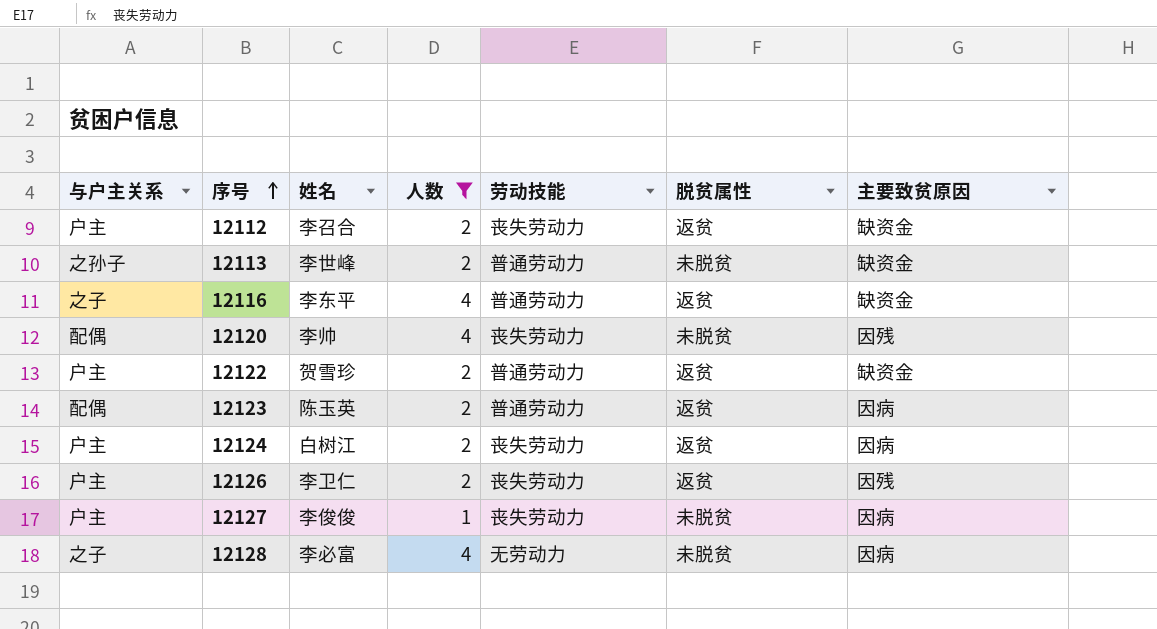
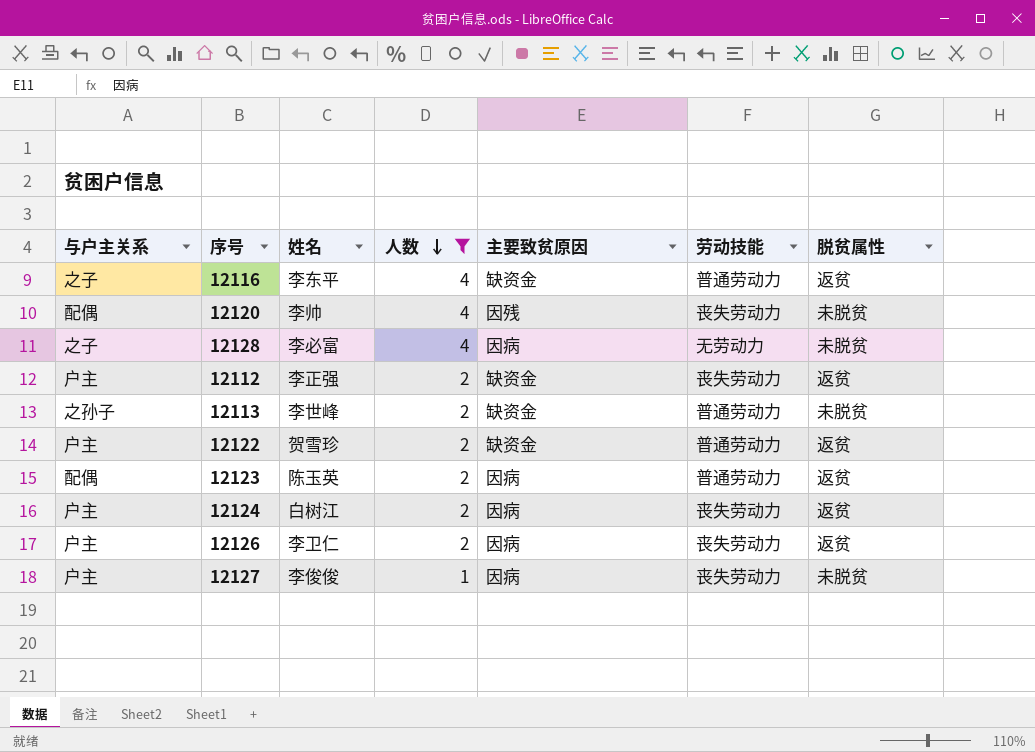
row order: 序号 ascending -> 人数 descending
column 主要致贫原因 | position: 7 -> 5
12112 | 姓名: 李召合 -> 李正强
12126 | 主要致贫原因: 因残 -> 因病

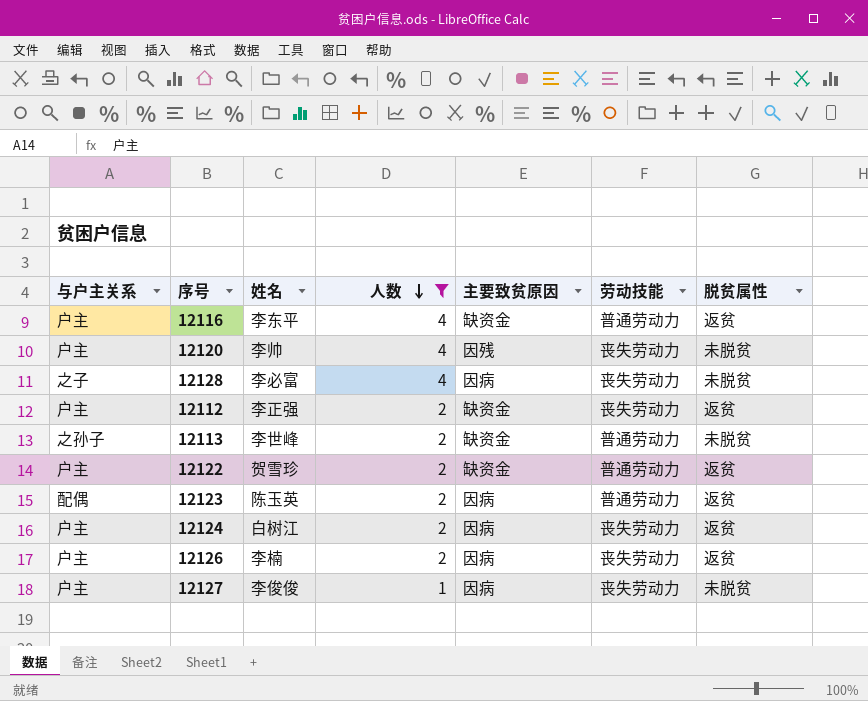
12116 | 与户主关系: 之子 -> 户主
12120 | 与户主关系: 配偶 -> 户主
12128 | 劳动技能: 无劳动力 -> 丧失劳动力
12126 | 姓名: 李卫仁 -> 李楠

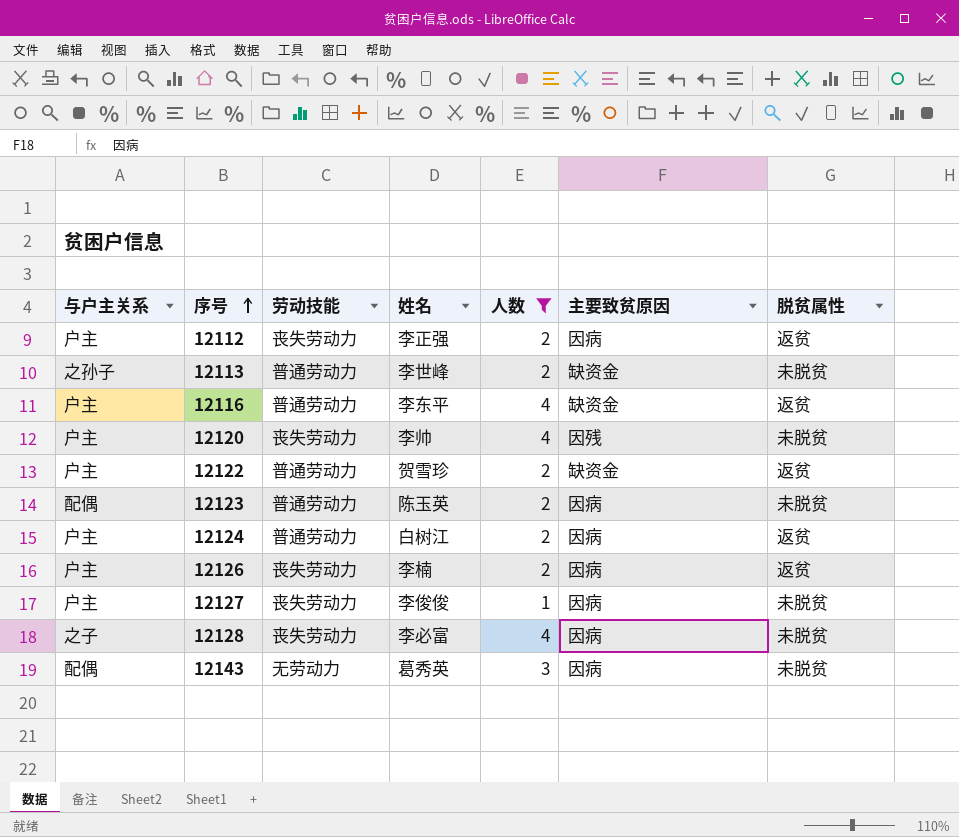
row order: 人数 descending -> 序号 ascending
column 劳动技能 | position: 6 -> 3
12112 | 主要致贫原因: 缺资金 -> 因病
12123 | 脱贫属性: 返贫 -> 未脱贫
12124 | 劳动技能: 丧失劳动力 -> 普通劳动力
row 12143: none -> 配偶 | 无劳动力 | 葛秀英 | 3 | 因病 | 未脱贫

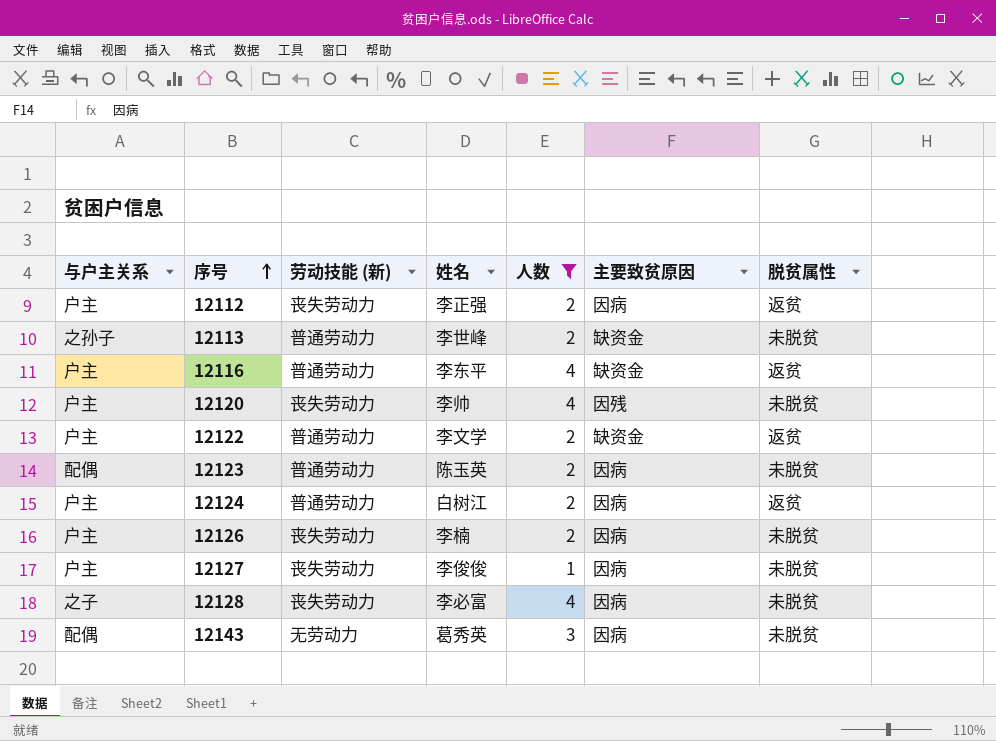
column name: 劳动技能 -> 劳动技能 (新)
12122 | 姓名: 贺雪珍 -> 李文学
12126 | 脱贫属性: 返贫 -> 未脱贫

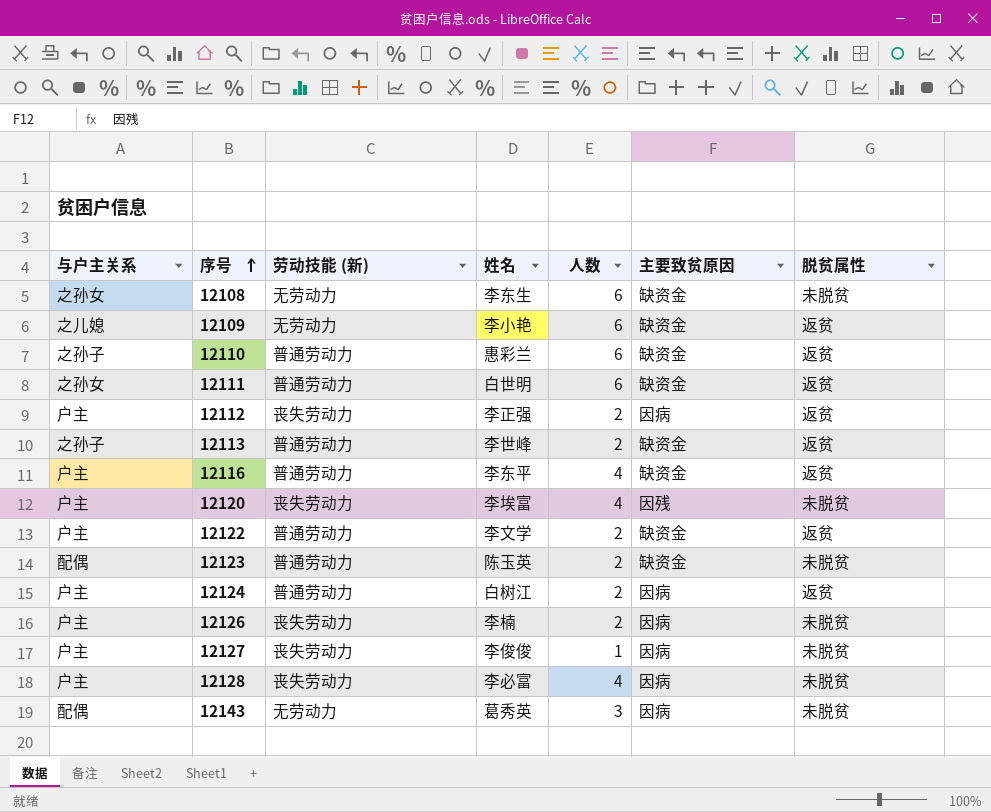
filter: 人数 != 6 -> none
12113 | 脱贫属性: 未脱贫 -> 返贫
12120 | 姓名: 李帅 -> 李埃富
12123 | 主要致贫原因: 因病 -> 缺资金
12128 | 与户主关系: 之子 -> 户主

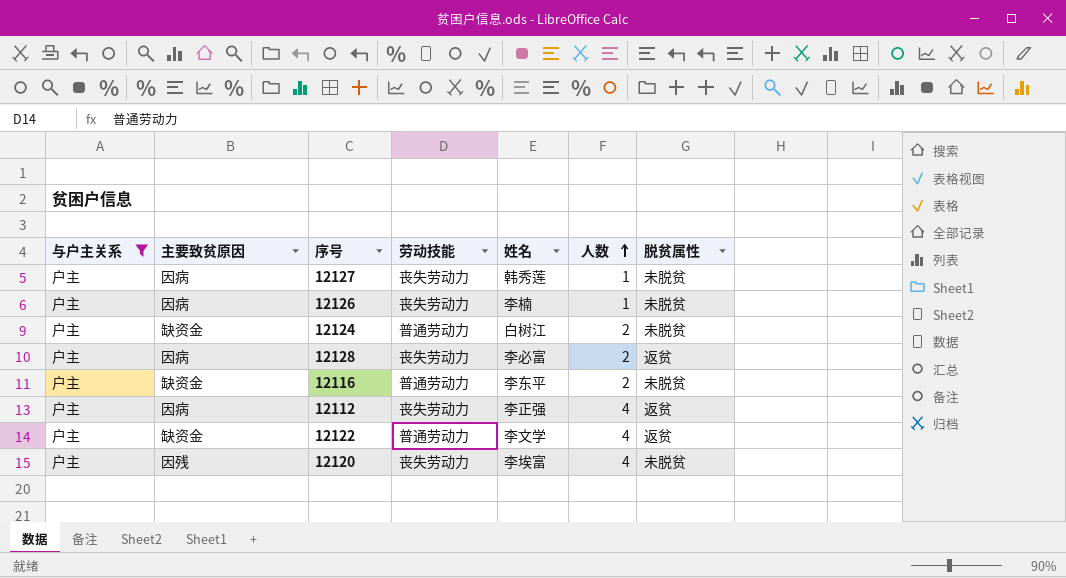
filter: none -> 与户主关系 = 户主
row order: 序号 ascending -> 人数 ascending
column 主要致贫原因 | position: 6 -> 2
column name: 劳动技能 (新) -> 劳动技能
12127 | 姓名: 李俊俊 -> 韩秀莲
12126 | 人数: 2 -> 1
12124 | 主要致贫原因: 因病 -> 缺资金
12124 | 脱贫属性: 返贫 -> 未脱贫
12128 | 人数: 4 -> 2
12128 | 脱贫属性: 未脱贫 -> 返贫
12116 | 人数: 4 -> 2
12116 | 脱贫属性: 返贫 -> 未脱贫
12112 | 人数: 2 -> 4
12122 | 人数: 2 -> 4

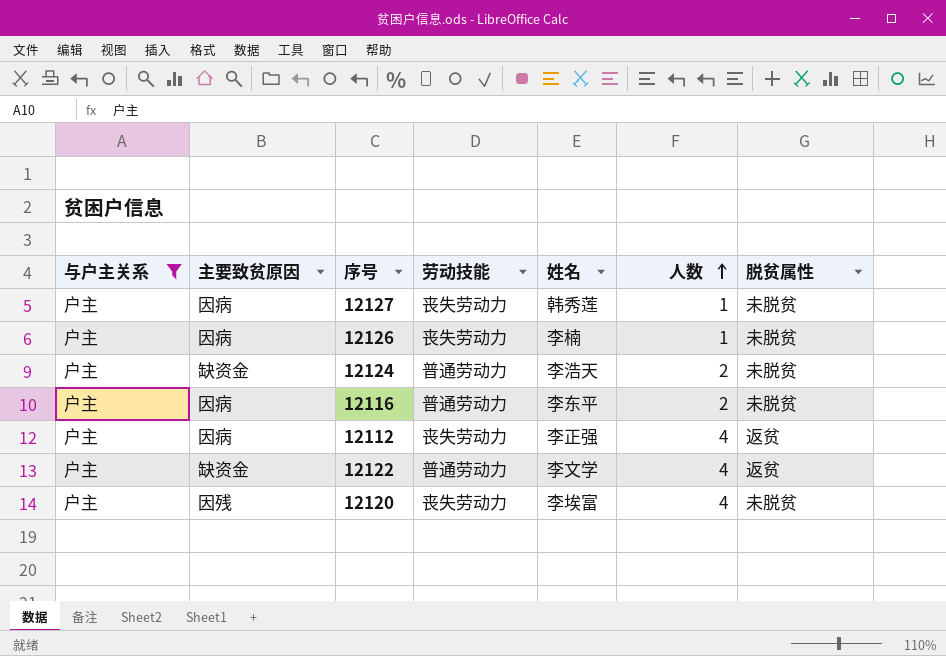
row 12128: 户主 | 因病 | 丧失劳动力 | 李必富 | 2 | 返贫 -> none
12124 | 姓名: 白树江 -> 李浩天
12116 | 主要致贫原因: 缺资金 -> 因病

